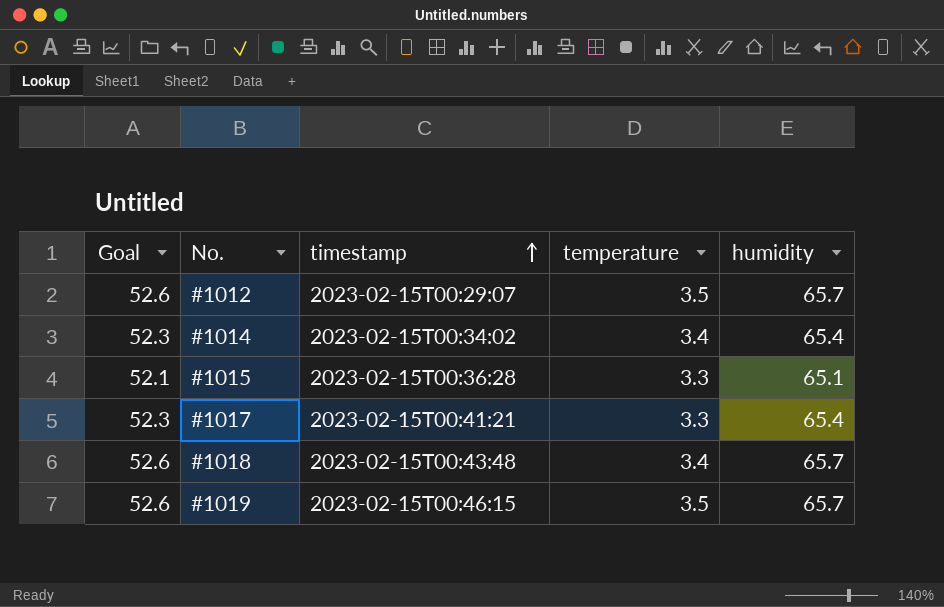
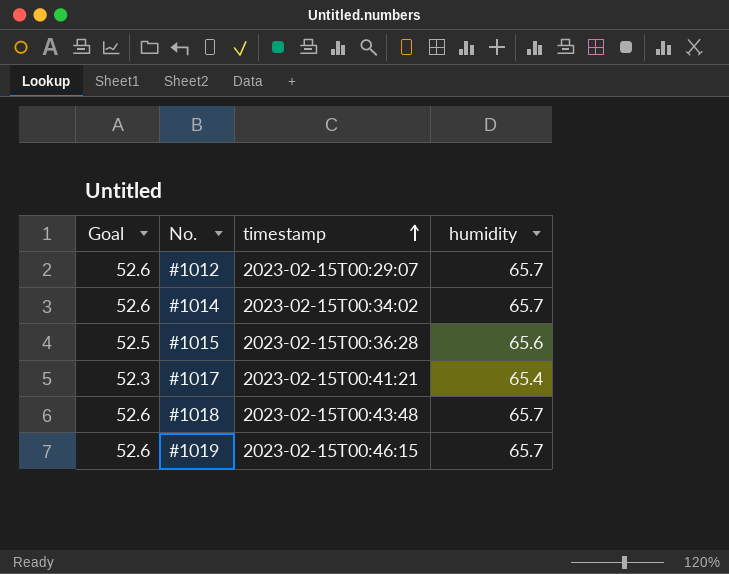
column temperature | position: 4 -> none
#1014 | Goal: 52.3 -> 52.6
#1014 | humidity: 65.4 -> 65.7
#1015 | Goal: 52.1 -> 52.5
#1015 | humidity: 65.1 -> 65.6

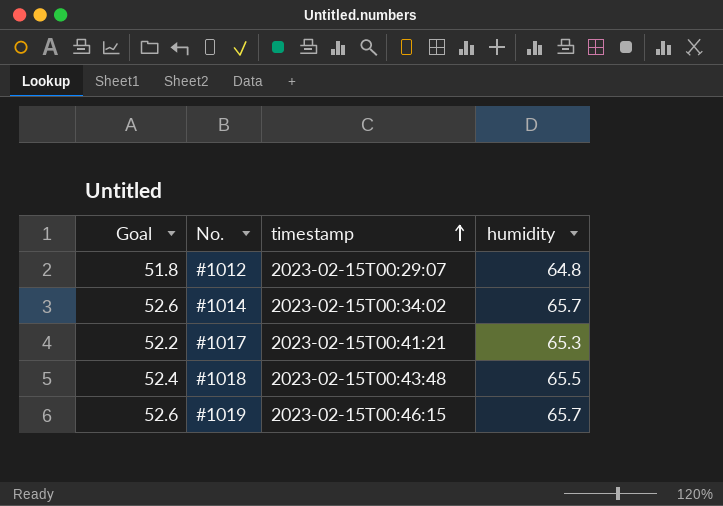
row #1015: 52.5 | 2023-02-15T00:36:28 | 65.6 -> none
#1012 | Goal: 52.6 -> 51.8
#1012 | humidity: 65.7 -> 64.8
#1017 | Goal: 52.3 -> 52.2
#1017 | humidity: 65.4 -> 65.3
#1018 | Goal: 52.6 -> 52.4
#1018 | humidity: 65.7 -> 65.5

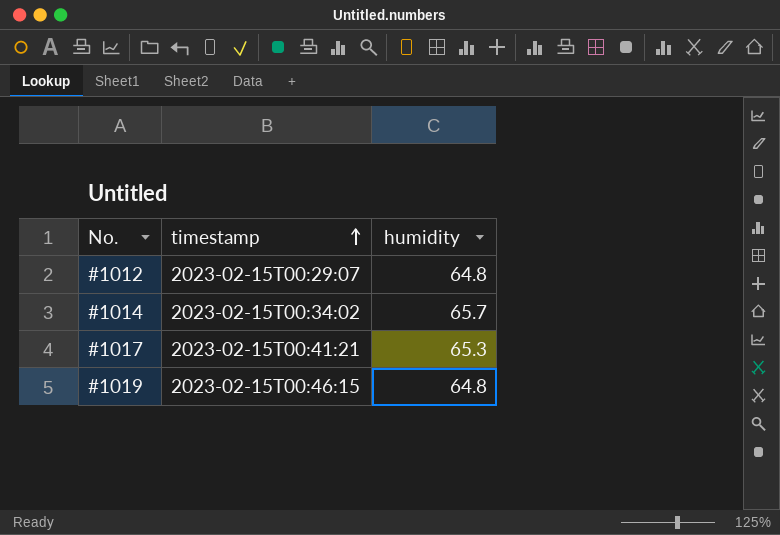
column Goal | formula: [humidity] * 0.8 -> none
row #1018: 52.4 | 2023-02-15T00:43:48 | 65.5 -> none
#1019 | humidity: 65.7 -> 64.8

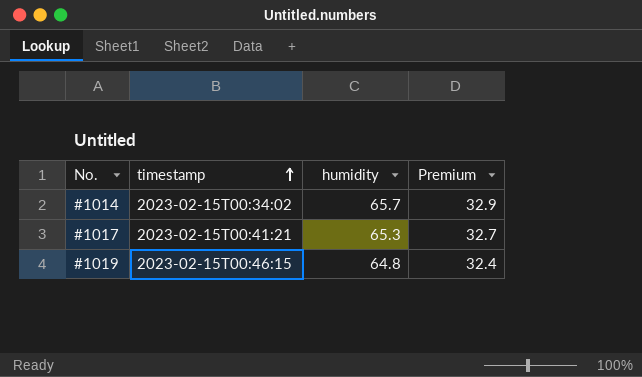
column Premium | formula: none -> [humidity] * 0.5
row #1012: 2023-02-15T00:29:07 | 64.8 -> none

